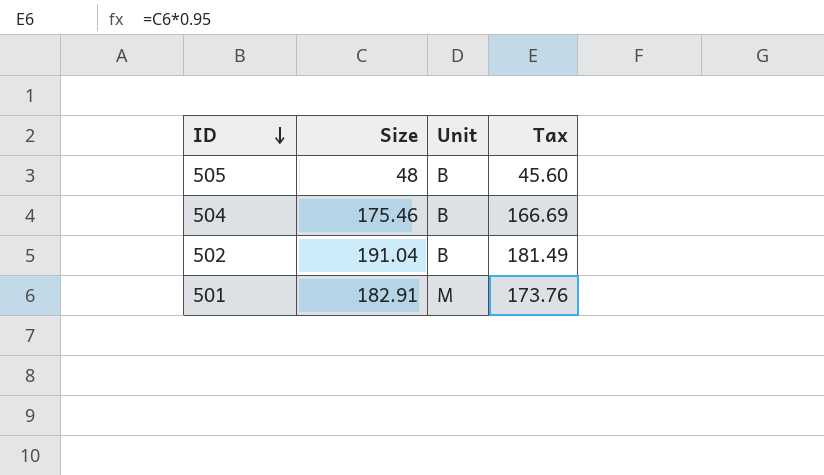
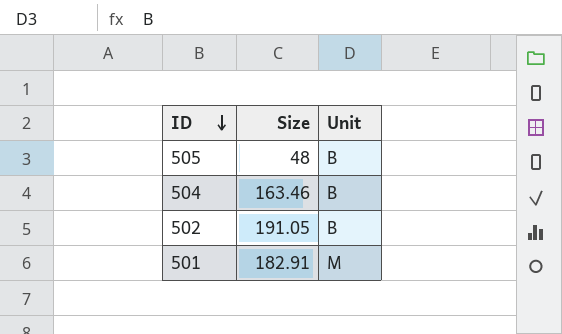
column Tax | formula: [Size] * 0.95 -> none
504 | Size: 175.46 -> 163.46
502 | Size: 191.04 -> 191.05

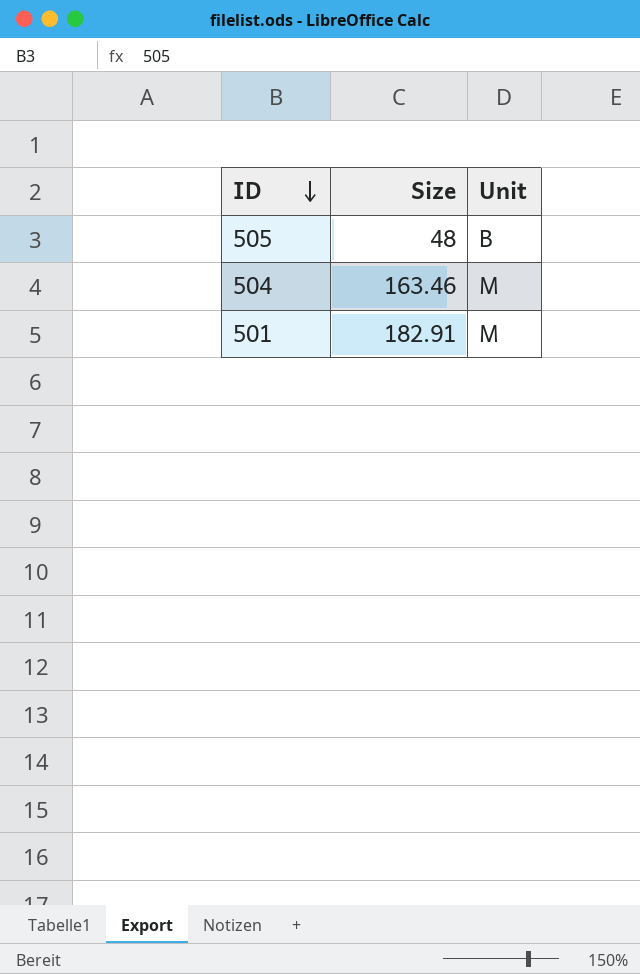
row 502: 191.05 | B -> none
504 | Unit: B -> M

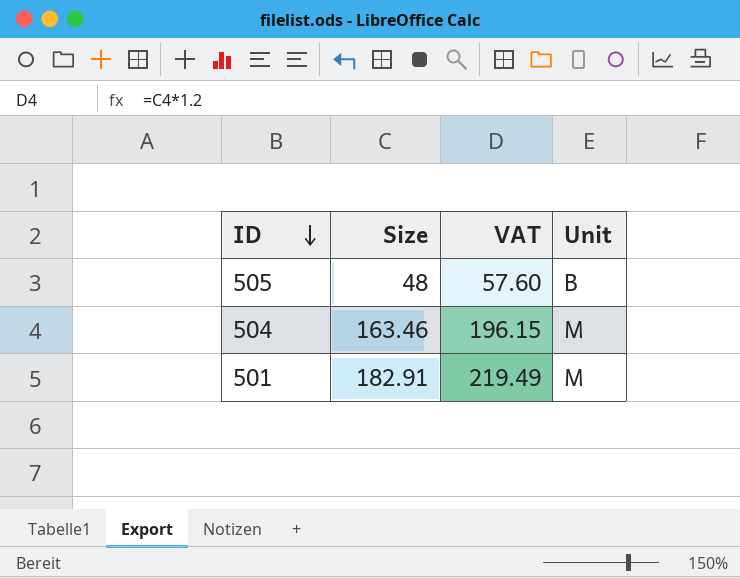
column VAT | formula: none -> [Size] * 1.2

